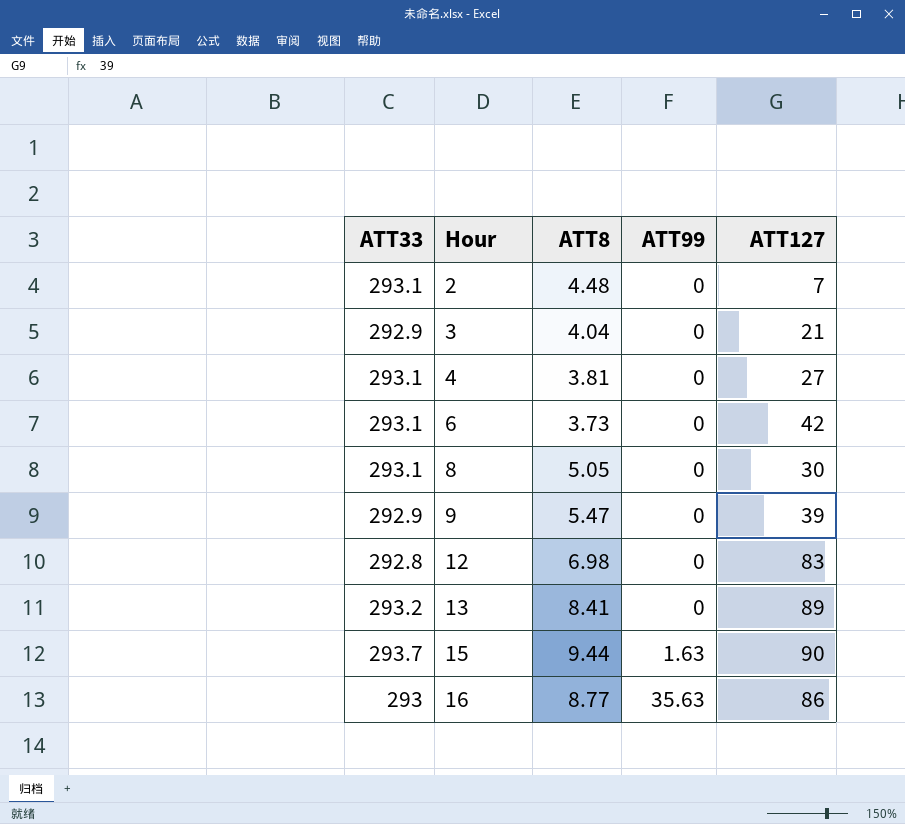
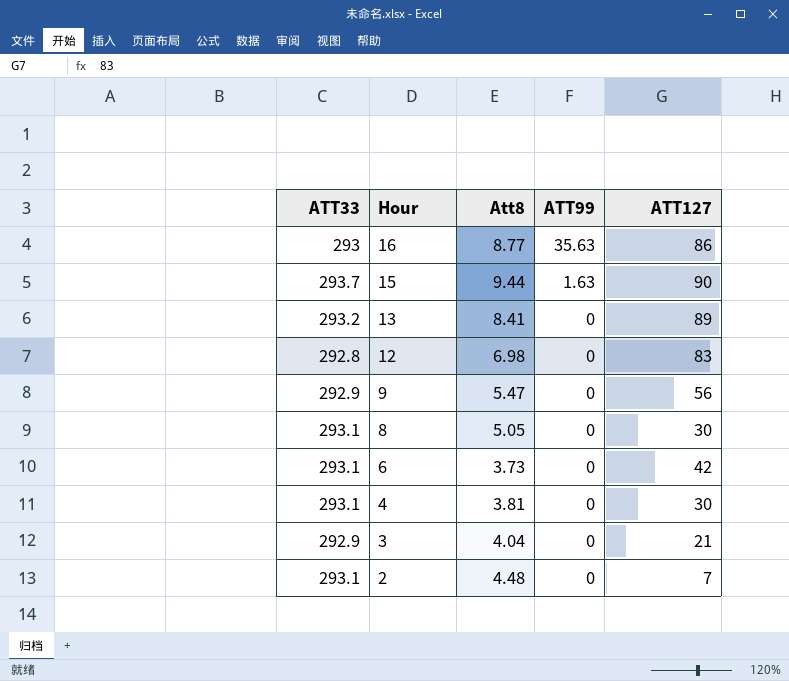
row order: Hour ascending -> Hour descending
column name: ATT8 -> Att8
9 | ATT127: 39 -> 56
4 | ATT127: 27 -> 30

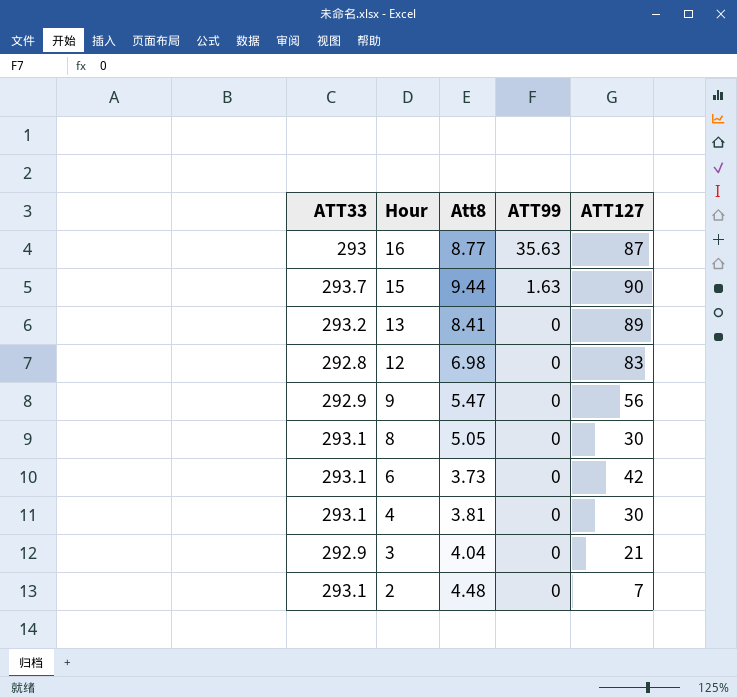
16 | ATT127: 86 -> 87

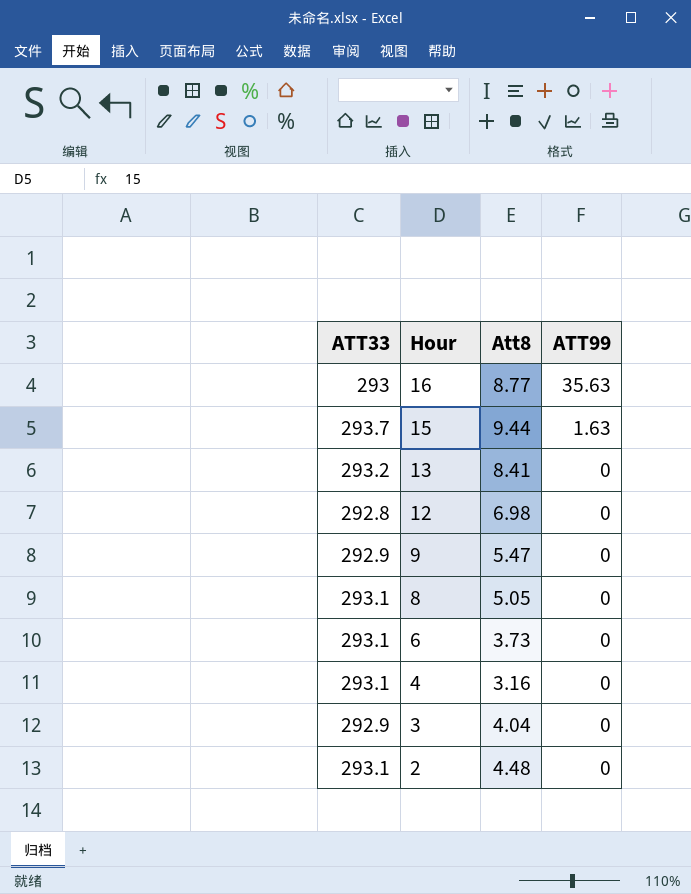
column ATT127 | position: 5 -> none
4 | Att8: 3.81 -> 3.16

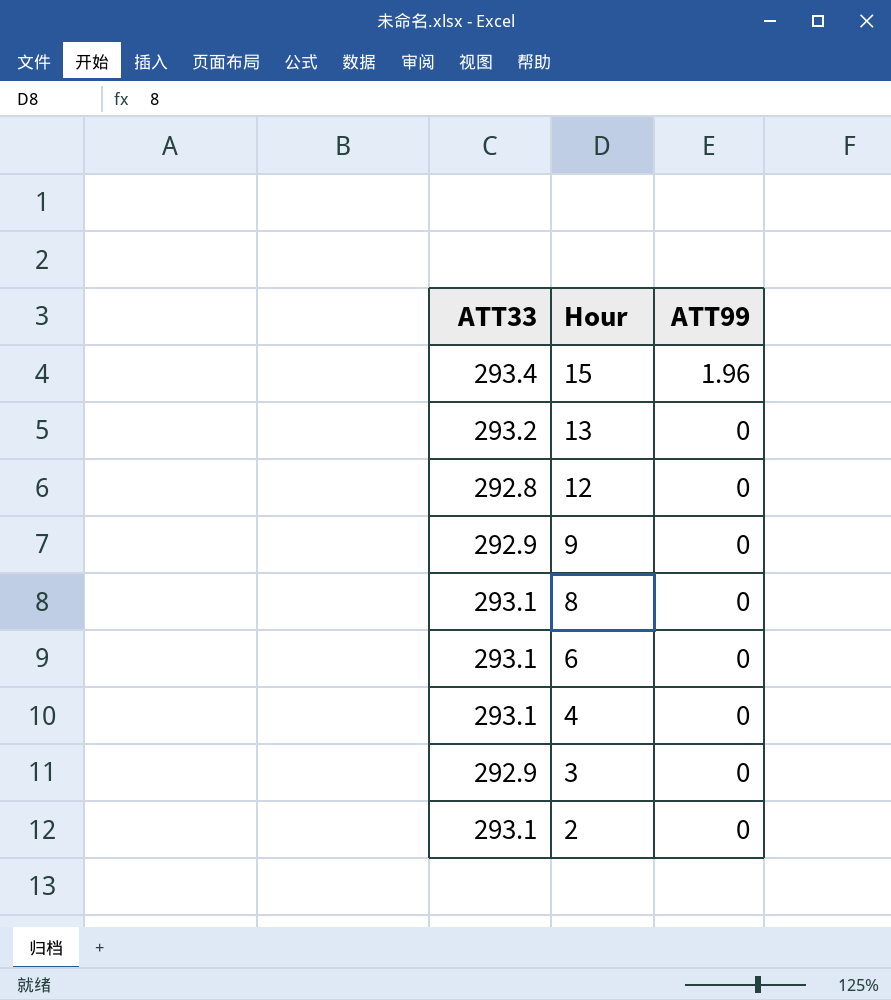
column Att8 | position: 3 -> none
row 16: 293 | 8.77 | 35.63 -> none
15 | ATT33: 293.7 -> 293.4
15 | ATT99: 1.63 -> 1.96

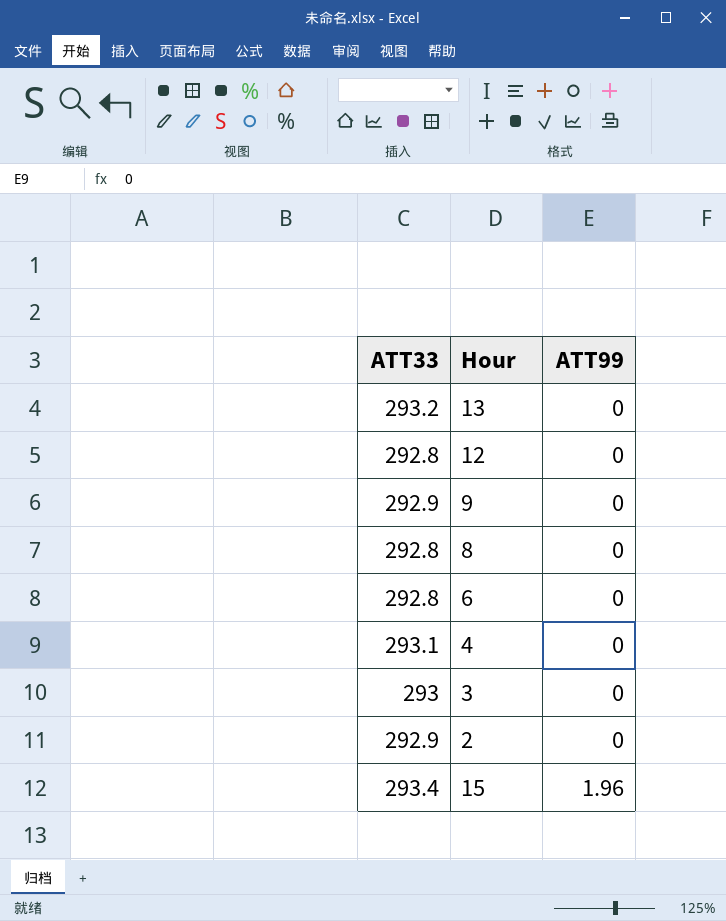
row order: Hour descending -> ATT99 ascending
8 | ATT33: 293.1 -> 292.8
6 | ATT33: 293.1 -> 292.8
3 | ATT33: 292.9 -> 293
2 | ATT33: 293.1 -> 292.9

